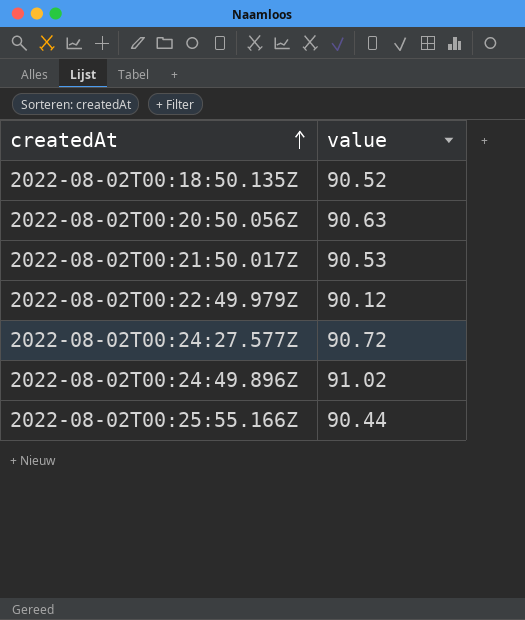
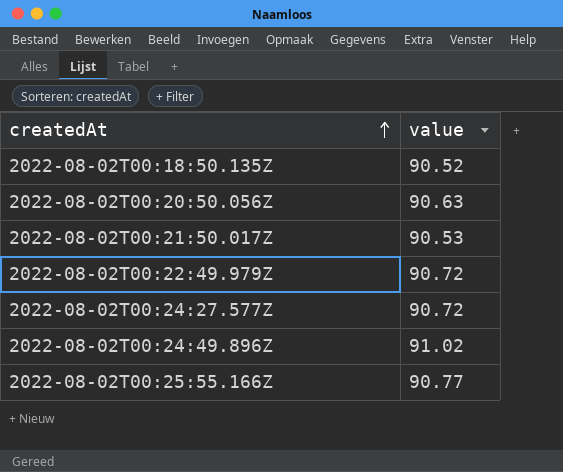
2022-08-02T00:22:49.979Z | value: 90.12 -> 90.72
2022-08-02T00:25:55.166Z | value: 90.44 -> 90.77

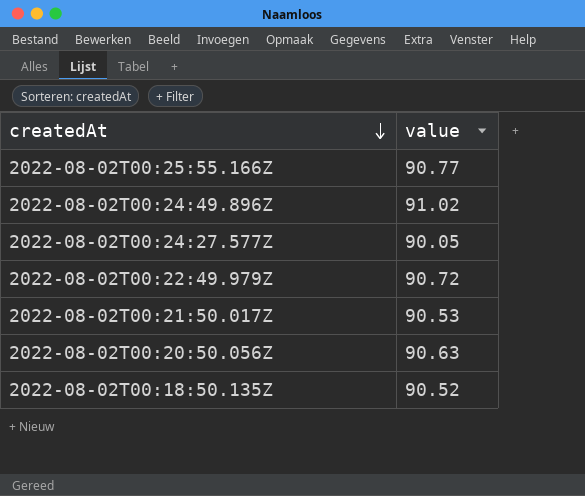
row order: createdAt ascending -> createdAt descending
2022-08-02T00:24:27.577Z | value: 90.72 -> 90.05

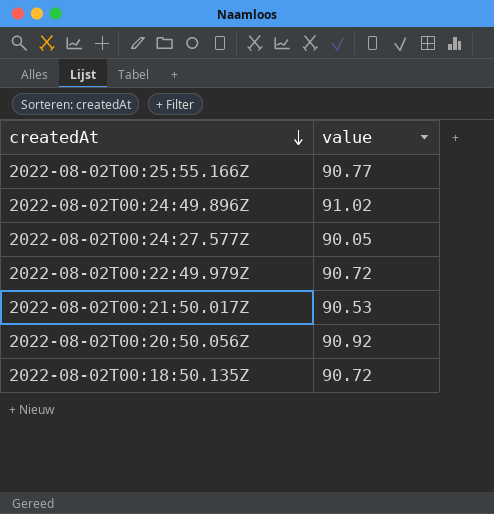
2022-08-02T00:20:50.056Z | value: 90.63 -> 90.92
2022-08-02T00:18:50.135Z | value: 90.52 -> 90.72

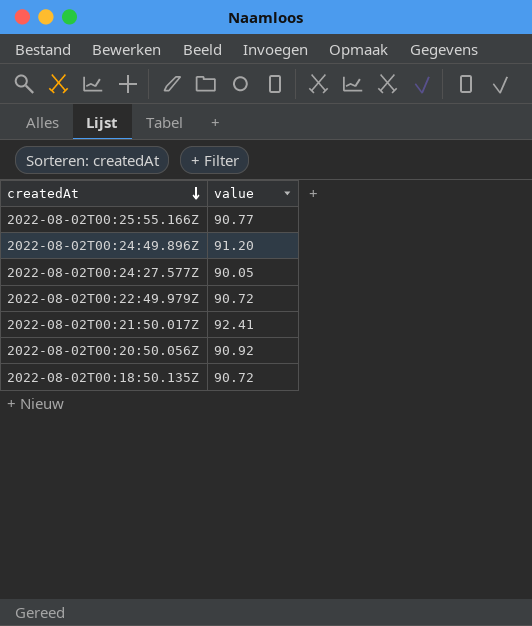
2022-08-02T00:24:49.896Z | value: 91.02 -> 91.20
2022-08-02T00:21:50.017Z | value: 90.53 -> 92.41

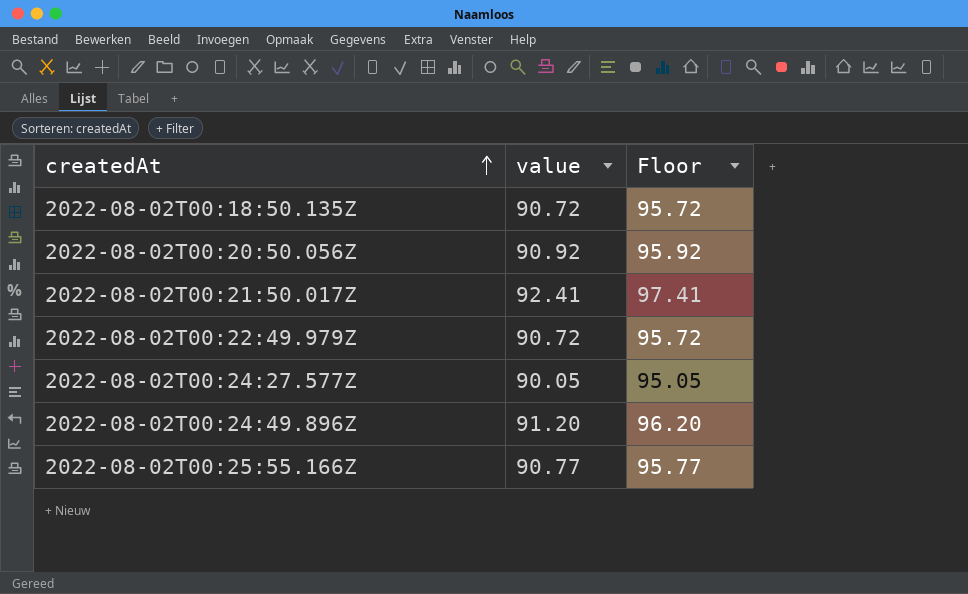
row order: createdAt descending -> createdAt ascending
column Floor | formula: none -> [value] + 5

